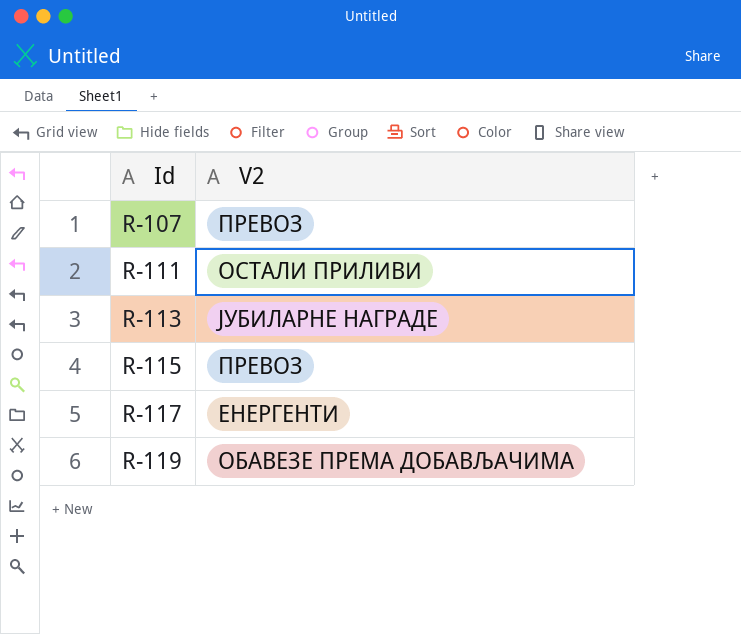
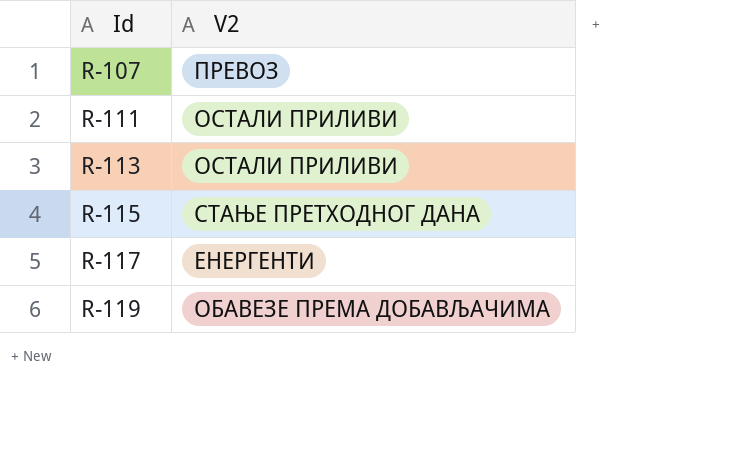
R-113 | V2: ЈУБИЛАРНЕ НАГРАДЕ -> ОСТАЛИ ПРИЛИВИ
R-115 | V2: ПРЕВОЗ -> СТАЊЕ ПРЕТХОДНОГ ДАНА

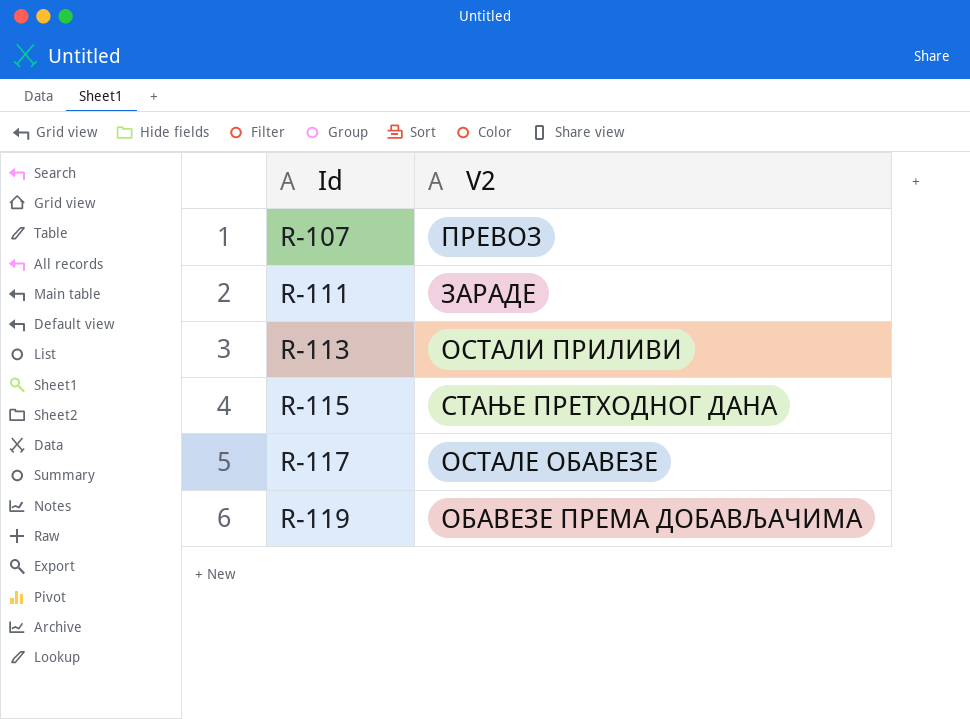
R-111 | V2: ОСТАЛИ ПРИЛИВИ -> ЗАРАДЕ
R-117 | V2: ЕНЕРГЕНТИ -> ОСТАЛЕ ОБАВЕЗЕ

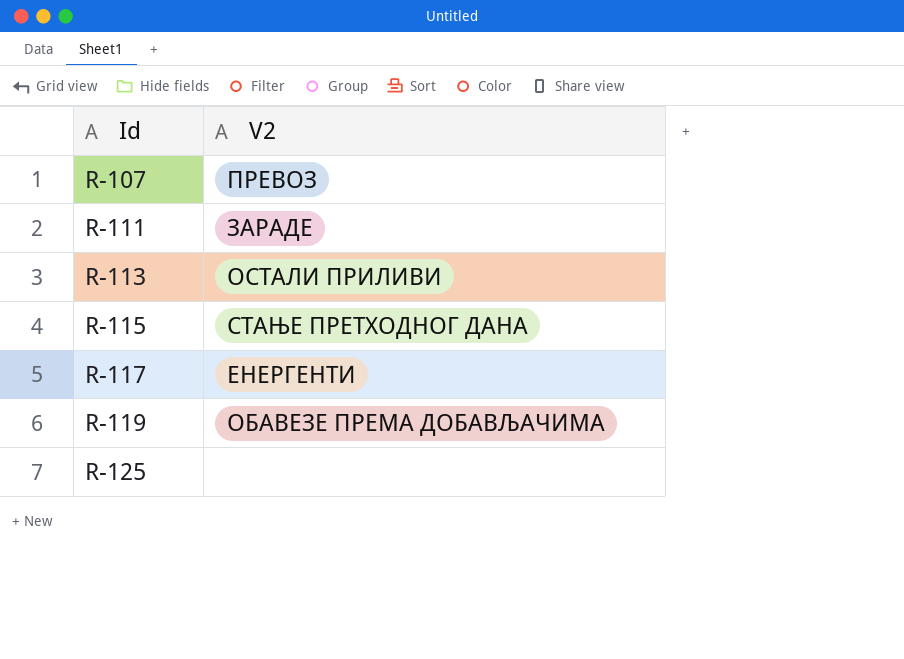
R-117 | V2: ОСТАЛЕ ОБАВЕЗЕ -> ЕНЕРГЕНТИ
row R-125: none -> none

